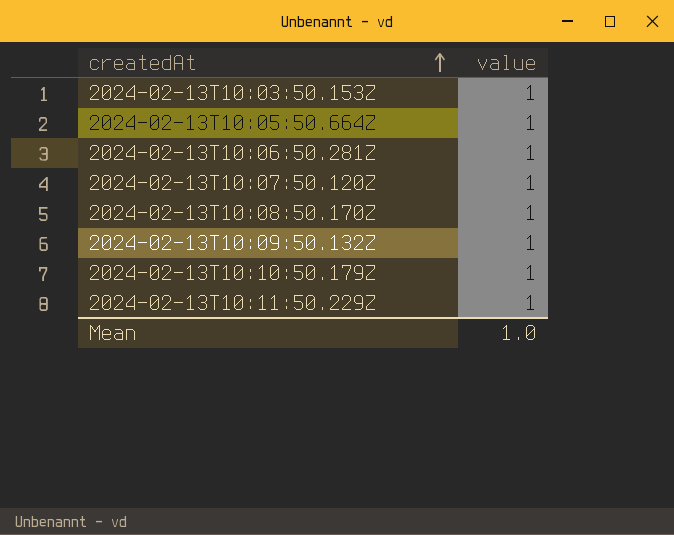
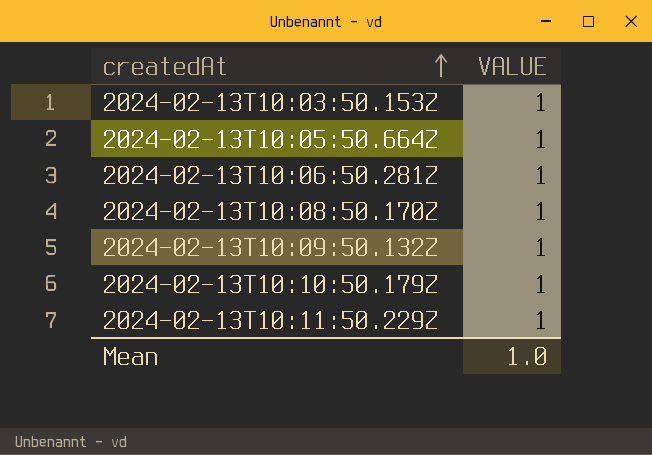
column name: value -> VALUE
row 2024-02-13T10:07:50.120Z: 1 -> none

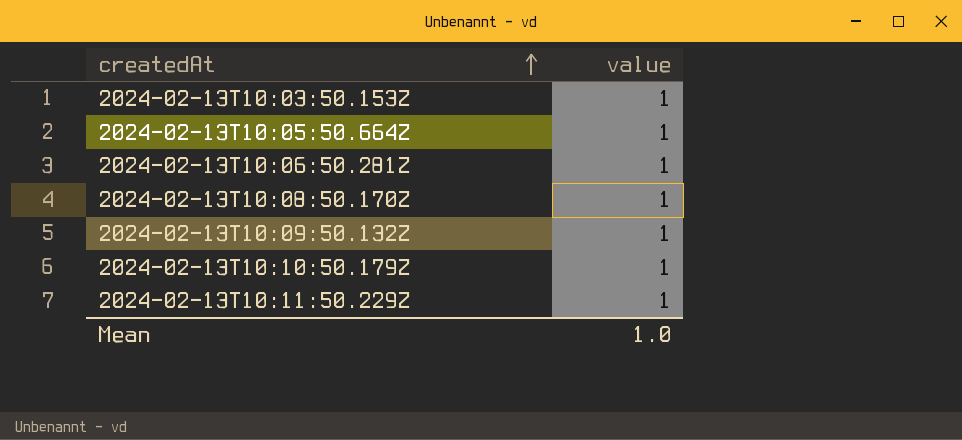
column name: VALUE -> value

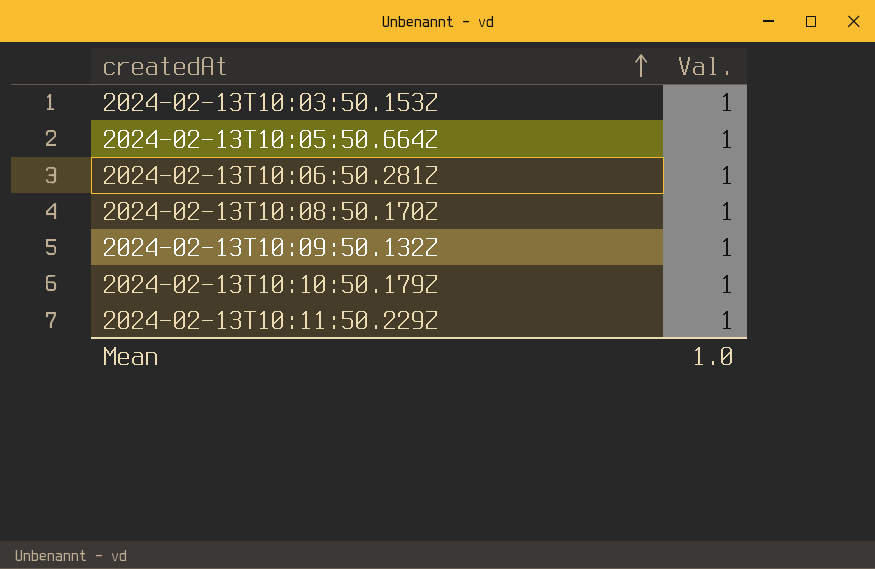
column name: value -> Val.

